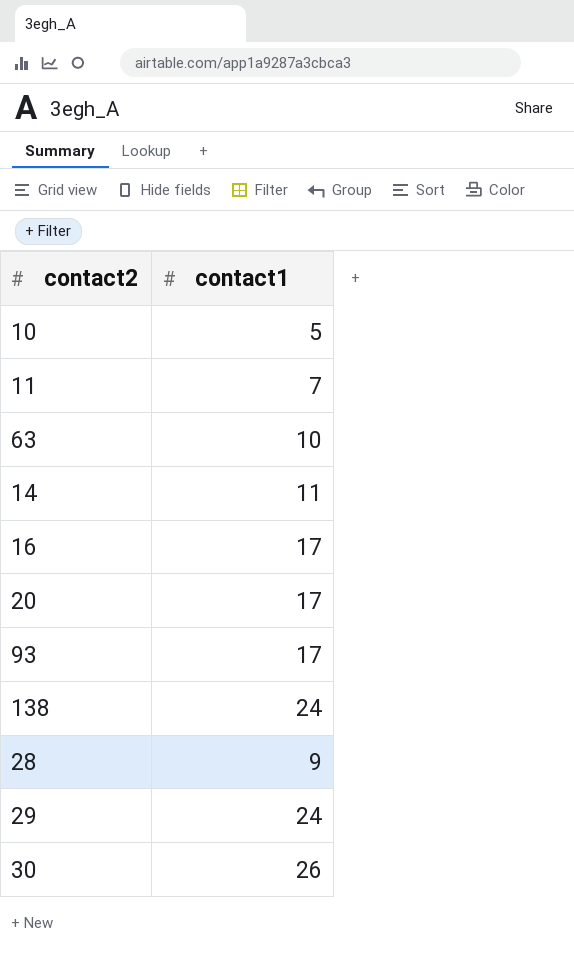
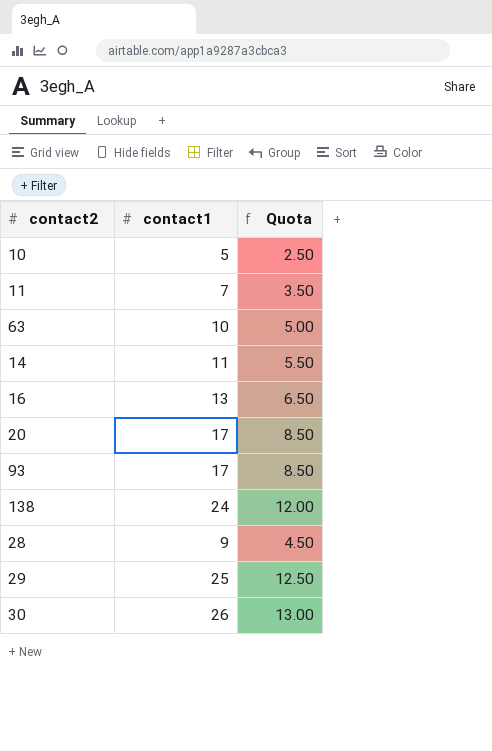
column Quota | formula: none -> [contact1] * 0.5
16 | contact1: 17 -> 13
29 | contact1: 24 -> 25

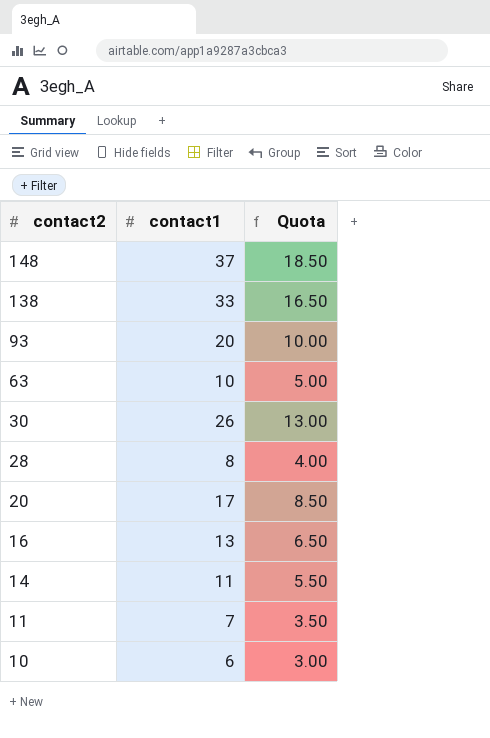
row order: none -> contact2 descending
row 29: 25 | 12.50 -> none
row 148: none -> 37 | 18.50
138 | contact1: 24 -> 33
138 | Quota: 12.00 -> 16.50
93 | contact1: 17 -> 20
93 | Quota: 8.50 -> 10.00
28 | contact1: 9 -> 8
28 | Quota: 4.50 -> 4.00
10 | contact1: 5 -> 6
10 | Quota: 2.50 -> 3.00

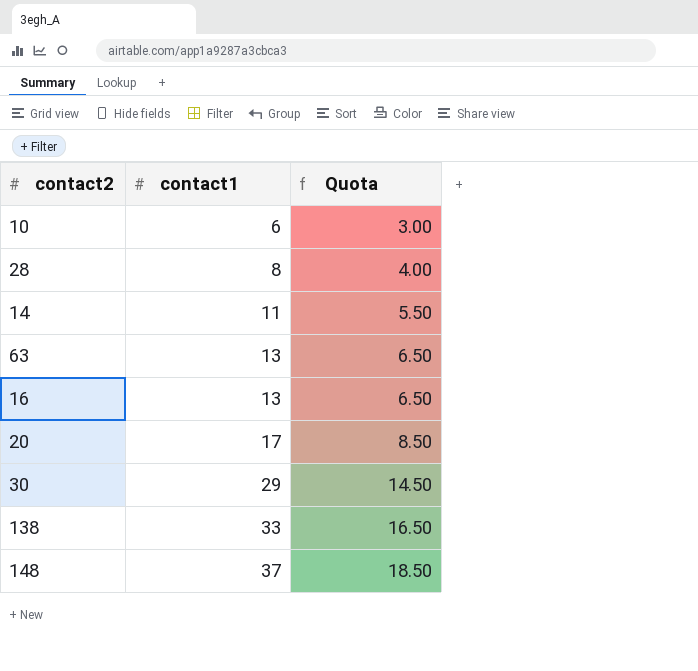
row order: contact2 descending -> contact1 ascending
row 93: 20 | 10.00 -> none
row 11: 7 | 3.50 -> none
63 | contact1: 10 -> 13
63 | Quota: 5.00 -> 6.50
30 | contact1: 26 -> 29
30 | Quota: 13.00 -> 14.50

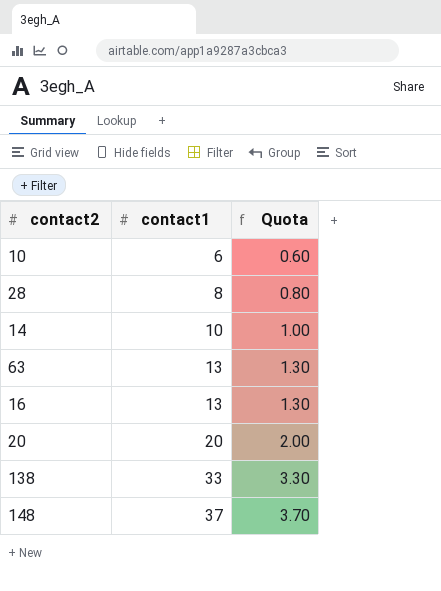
column Quota | formula: [contact1] * 0.5 -> [contact1] * 0.1
row 30: 29 | 14.50 -> none
14 | contact1: 11 -> 10
20 | contact1: 17 -> 20

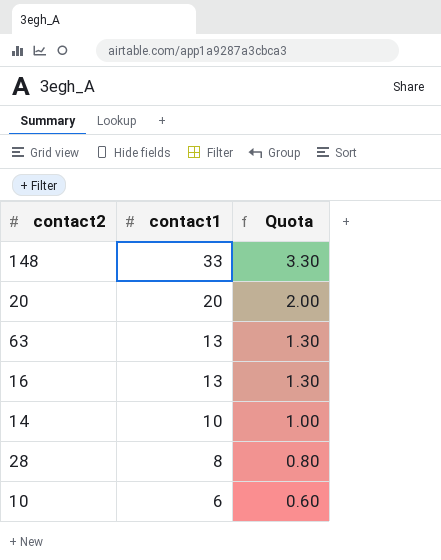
row order: contact1 ascending -> contact1 descending
row 138: 33 | 3.30 -> none
148 | contact1: 37 -> 33
148 | Quota: 3.70 -> 3.30

